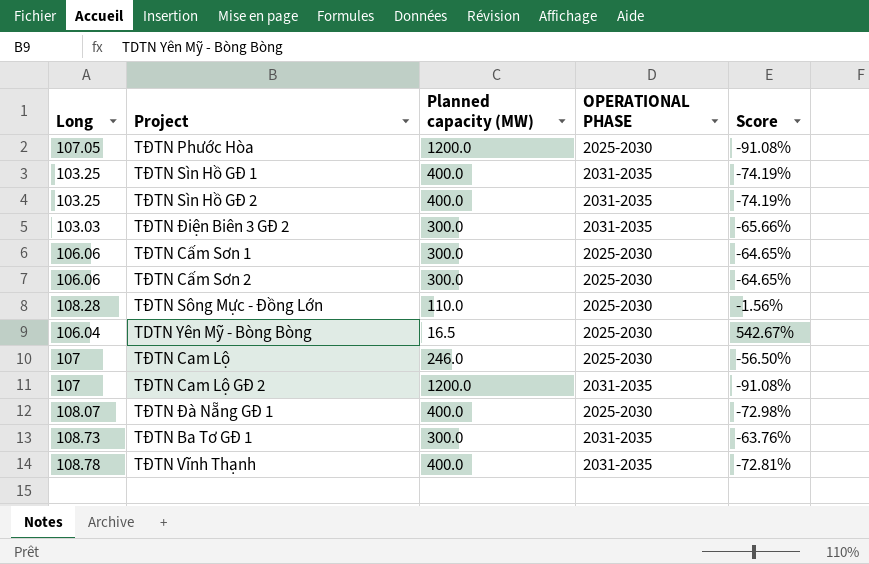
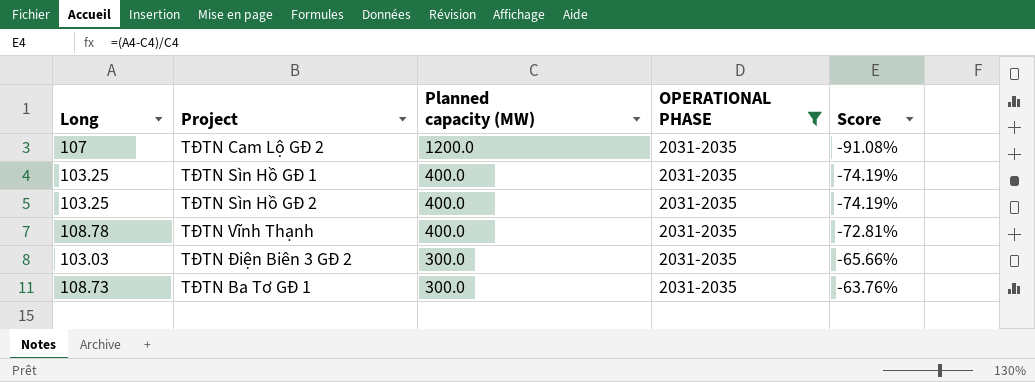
filter: none -> OPERATIONAL PHASE = 2031-2035
row order: none -> Planned capacity (MW) descending

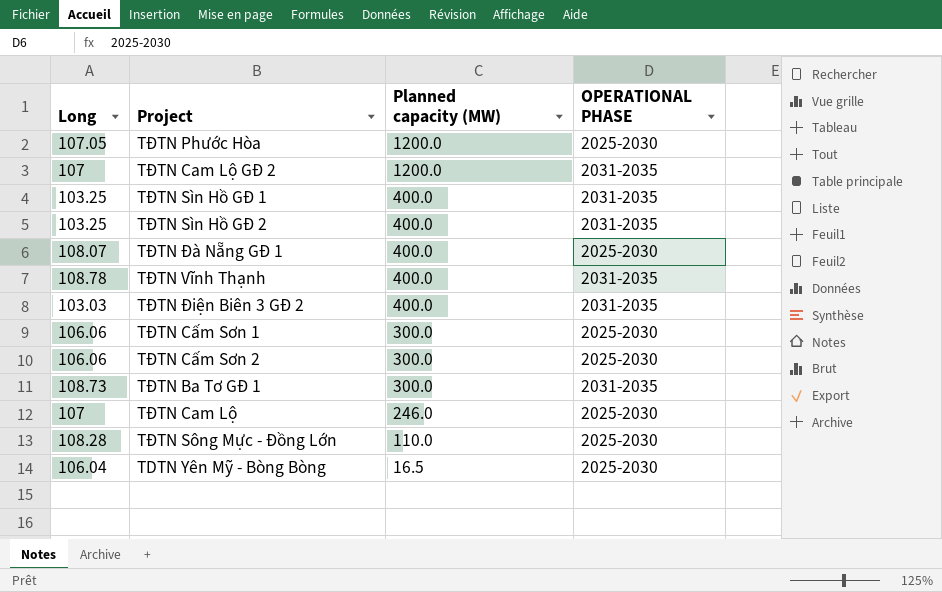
filter: OPERATIONAL PHASE = 2031-2035 -> none
column Score | formula: ([Long] - [Planned capacity (MW)]) / [Planned capacity (MW)] -> none
TĐTN Điện Biên 3 GĐ 2 | Planned capacity (MW): 300.0 -> 400.0

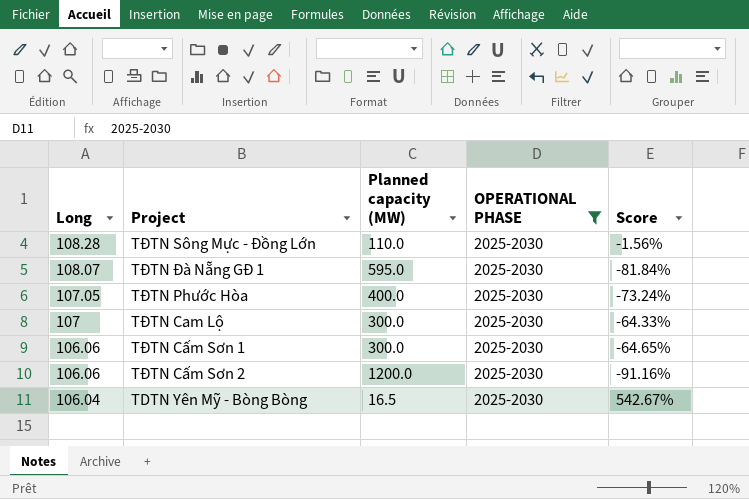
filter: none -> OPERATIONAL PHASE = 2025-2030
row order: Planned capacity (MW) descending -> Long descending
column Score | formula: none -> ([Long] - [Planned capacity (MW)]) / [Planned capacity (MW)]
TĐTN Đà Nẵng GĐ 1 | Planned capacity (MW): 400.0 -> 595.0
TĐTN Phước Hòa | Planned capacity (MW): 1200.0 -> 400.0
TĐTN Cam Lộ | Planned capacity (MW): 246.0 -> 300.0
TĐTN Cấm Sơn 2 | Planned capacity (MW): 300.0 -> 1200.0

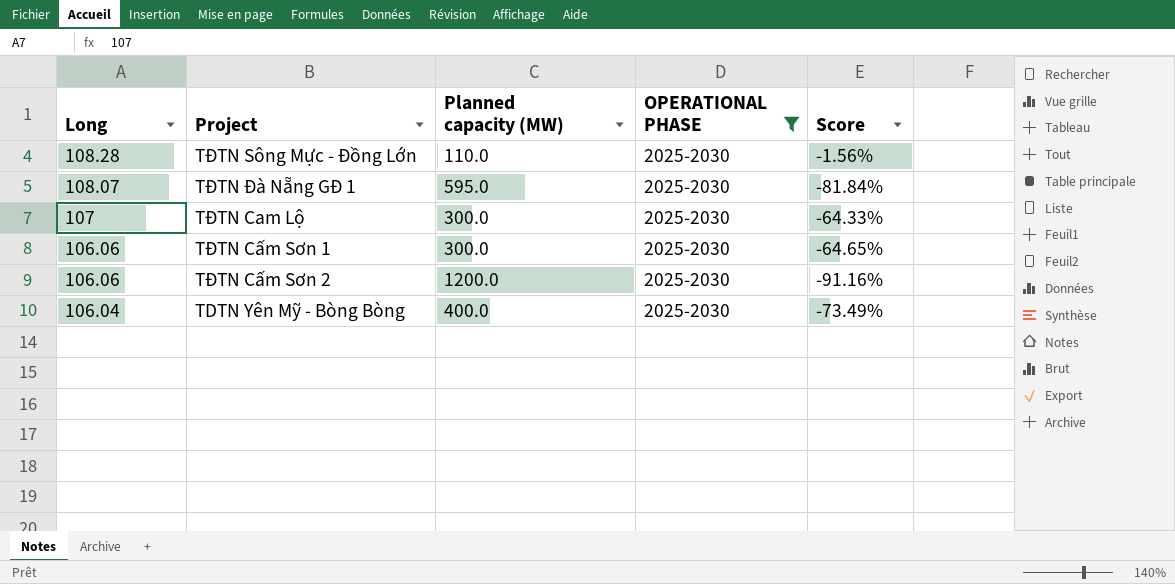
row TĐTN Phước Hòa: 107.05 | 400.0 | 2025-2030 | -73.24% -> none
TDTN Yên Mỹ - Bòng Bòng | Planned capacity (MW): 16.5 -> 400.0
TDTN Yên Mỹ - Bòng Bòng | Score: 542.67% -> -73.49%

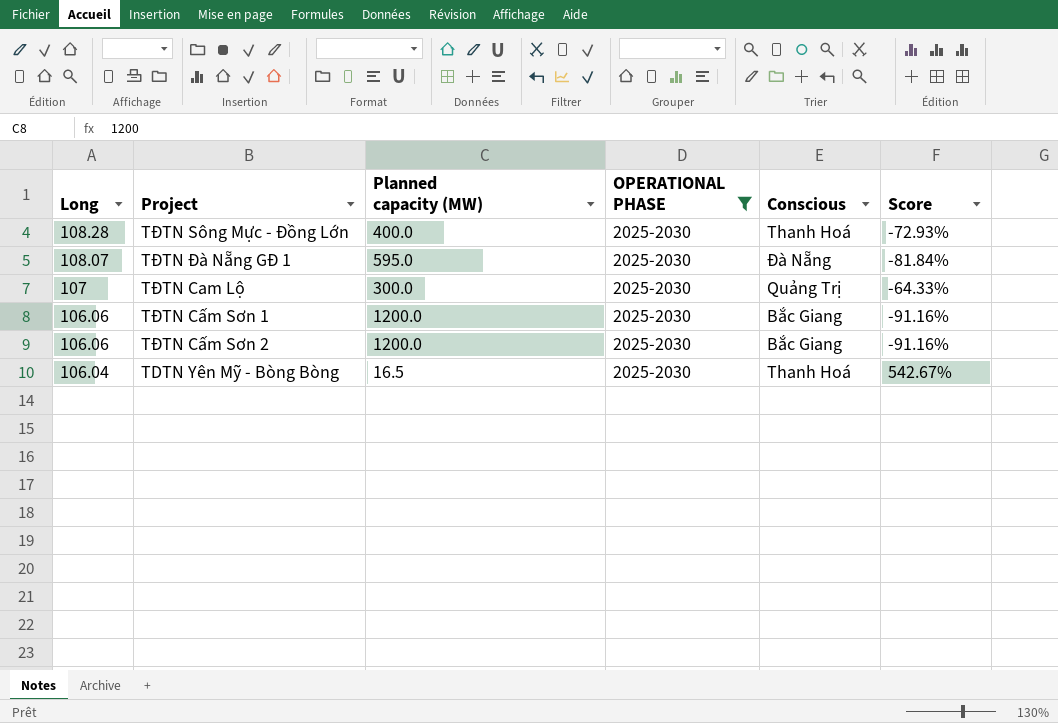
column Conscious | position: none -> 5
TĐTN Sông Mực - Đồng Lớn | Planned capacity (MW): 110.0 -> 400.0
TĐTN Sông Mực - Đồng Lớn | Score: -1.56% -> -72.93%
TĐTN Cấm Sơn 1 | Planned capacity (MW): 300.0 -> 1200.0
TĐTN Cấm Sơn 1 | Score: -64.65% -> -91.16%
TDTN Yên Mỹ - Bòng Bòng | Planned capacity (MW): 400.0 -> 16.5
TDTN Yên Mỹ - Bòng Bòng | Score: -73.49% -> 542.67%

